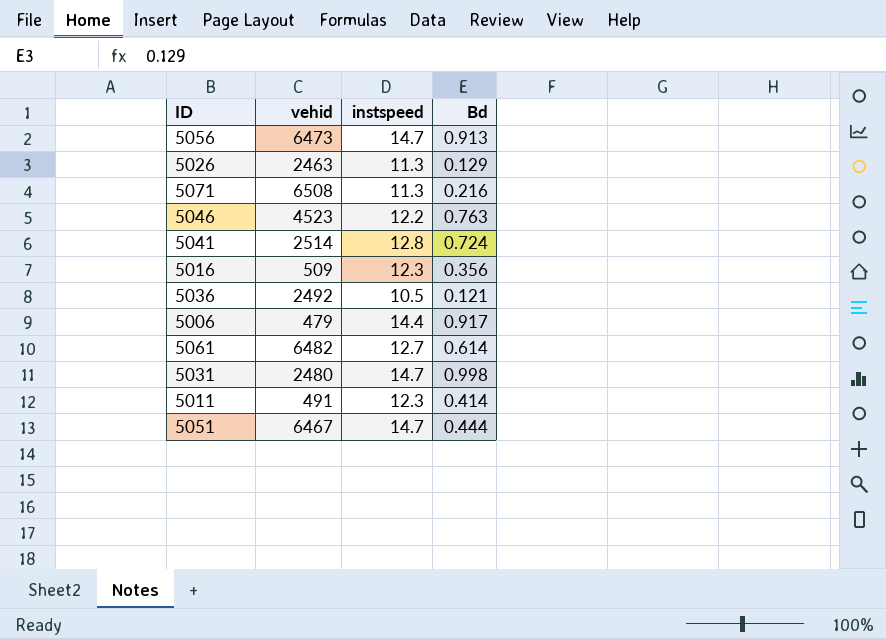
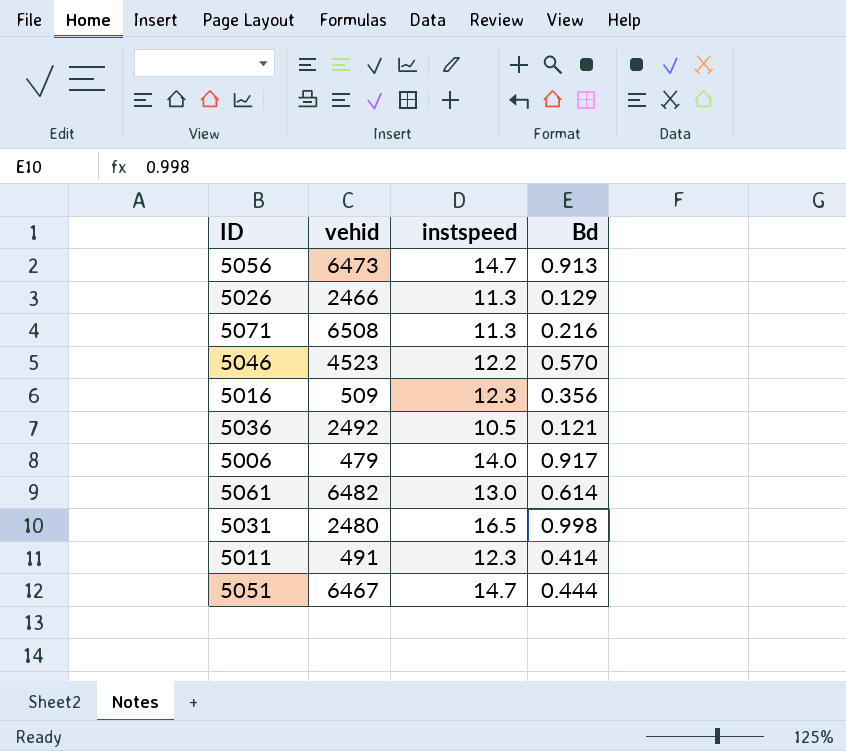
row 5041: 2514 | 12.8 | 0.724 -> none
5026 | vehid: 2463 -> 2466
5046 | Bd: 0.763 -> 0.570
5006 | instspeed: 14.4 -> 14.0
5061 | instspeed: 12.7 -> 13.0
5031 | instspeed: 14.7 -> 16.5

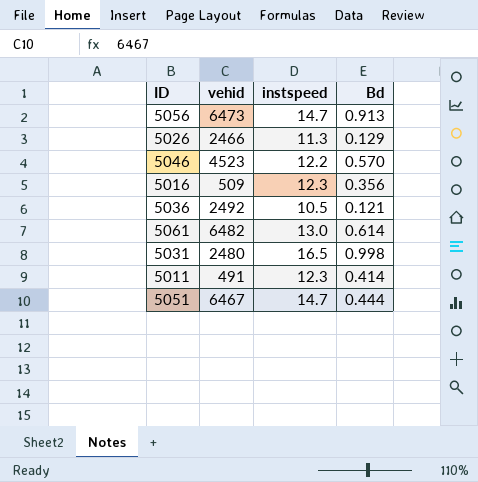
row 5071: 6508 | 11.3 | 0.216 -> none
row 5006: 479 | 14.0 | 0.917 -> none

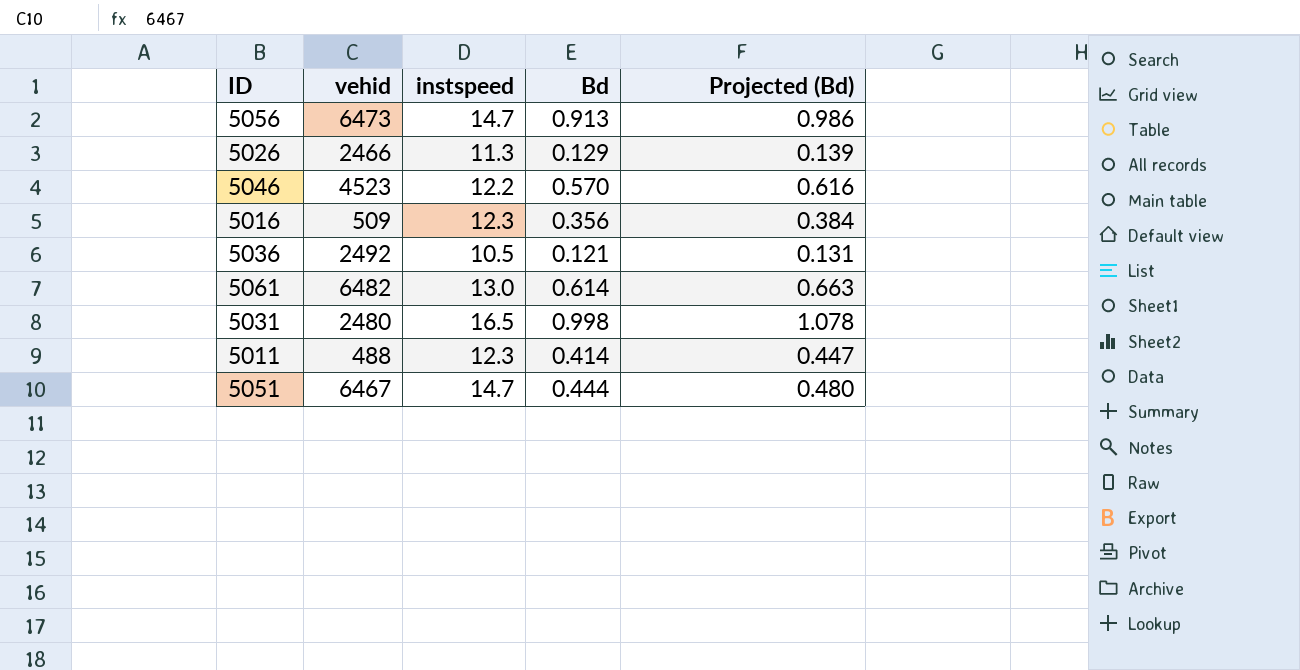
column Projected (Bd) | formula: none -> [Bd] * 1.08
5011 | vehid: 491 -> 488

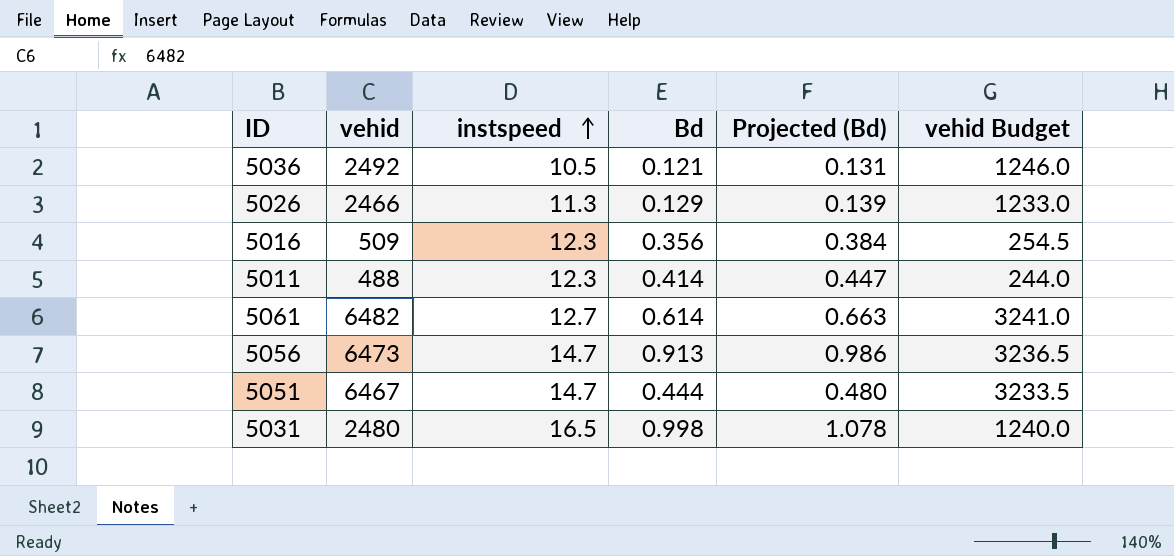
row order: none -> instspeed ascending
column vehid Budget | formula: none -> [vehid] * 0.5
row 5046: 4523 | 12.2 | 0.570 | 0.616 -> none
5061 | instspeed: 13.0 -> 12.7

